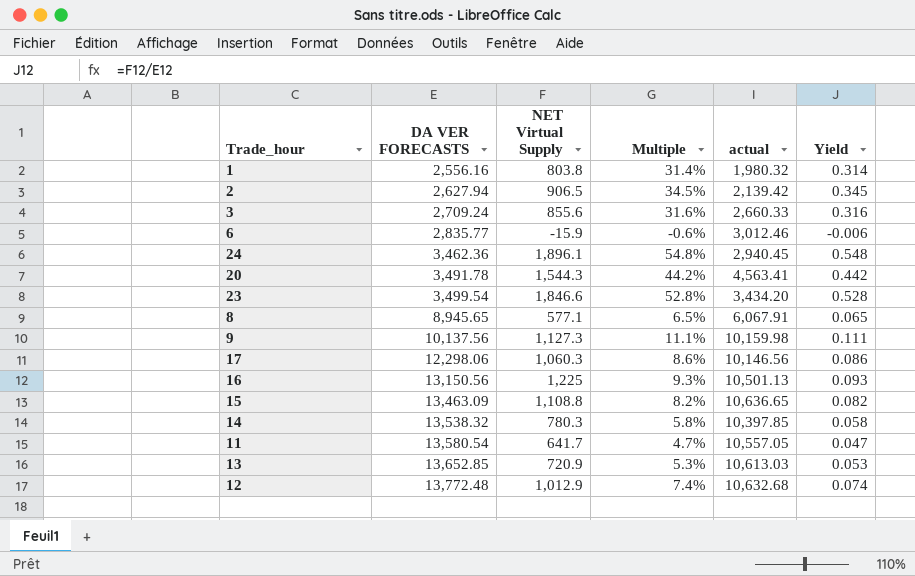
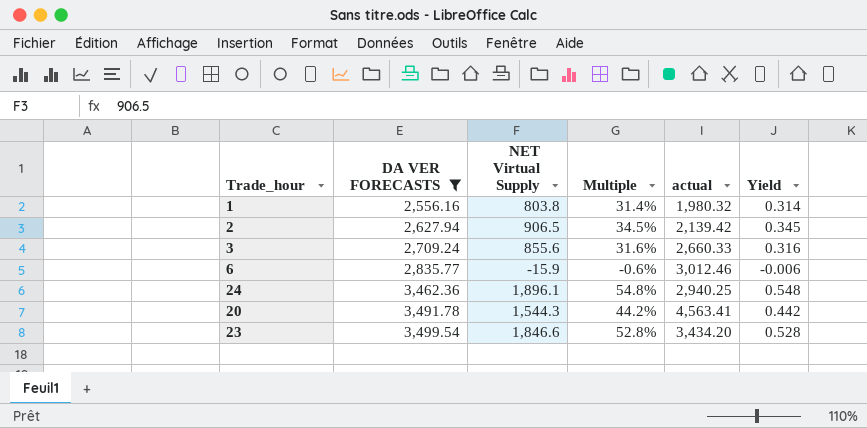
filter: none -> DA VER FORECASTS <= 3,499.54
24 | actual: 2,940.45 -> 2,940.25

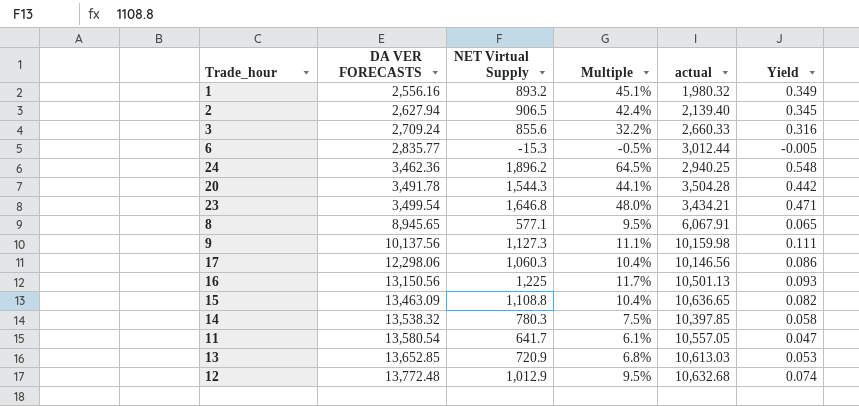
filter: DA VER FORECASTS <= 3,499.54 -> none
column Multiple | formula: [NET Virtual Supply] / [DA VER FORECASTS] -> [NET Virtual Supply] / [actual]
1 | NET Virtual Supply: 803.8 -> 893.2
1 | Yield: 0.314 -> 0.349
2 | actual: 2,139.42 -> 2,139.40
6 | NET Virtual Supply: -15.9 -> -15.3
6 | actual: 3,012.46 -> 3,012.44
6 | Yield: -0.006 -> -0.005
24 | NET Virtual Supply: 1,896.1 -> 1,896.2
20 | actual: 4,563.41 -> 3,504.28
23 | NET Virtual Supply: 1,846.6 -> 1,646.8
23 | actual: 3,434.20 -> 3,434.21
23 | Yield: 0.528 -> 0.471

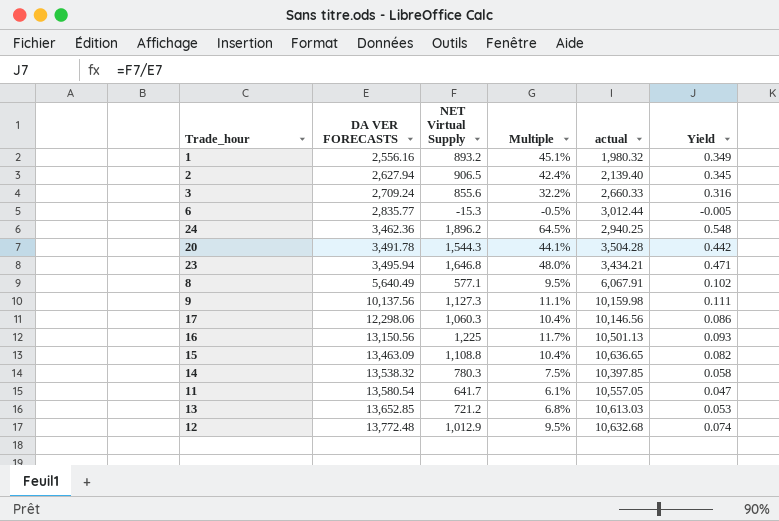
23 | DA VER FORECASTS: 3,499.54 -> 3,495.94
8 | DA VER FORECASTS: 8,945.65 -> 5,640.49
8 | Yield: 0.065 -> 0.102
13 | NET Virtual Supply: 720.9 -> 721.2

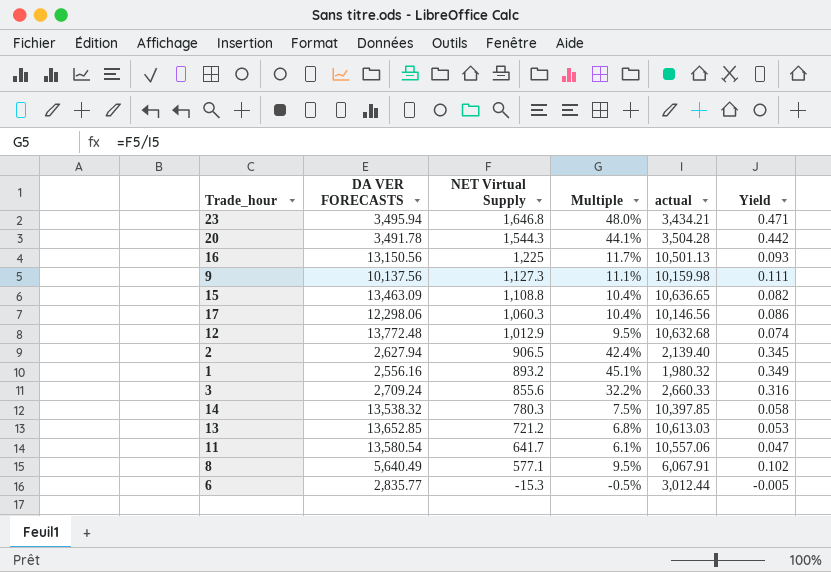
row order: DA VER FORECASTS ascending -> NET Virtual Supply descending
row 24: 3,462.36 | 1,896.2 | 64.5% | 2,940.25 | 0.548 -> none
11 | actual: 10,557.05 -> 10,557.06

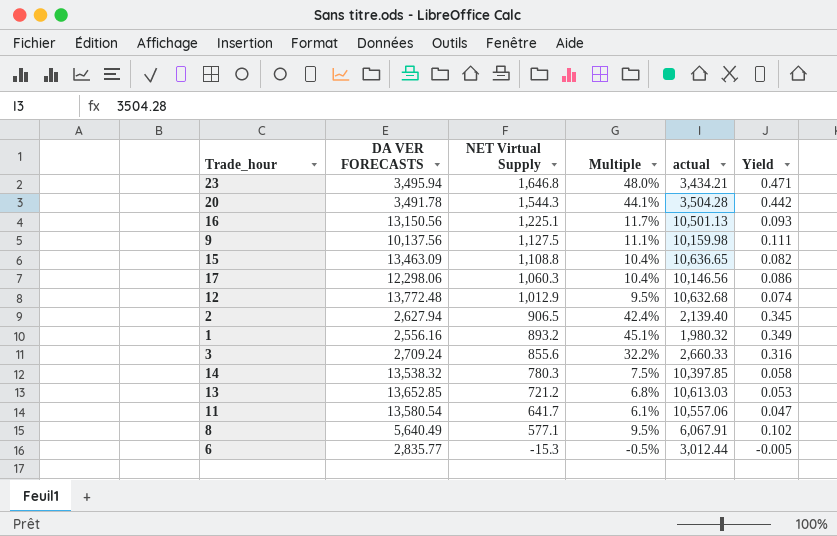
16 | NET Virtual Supply: 1,225 -> 1,225.1
9 | NET Virtual Supply: 1,127.3 -> 1,127.5

